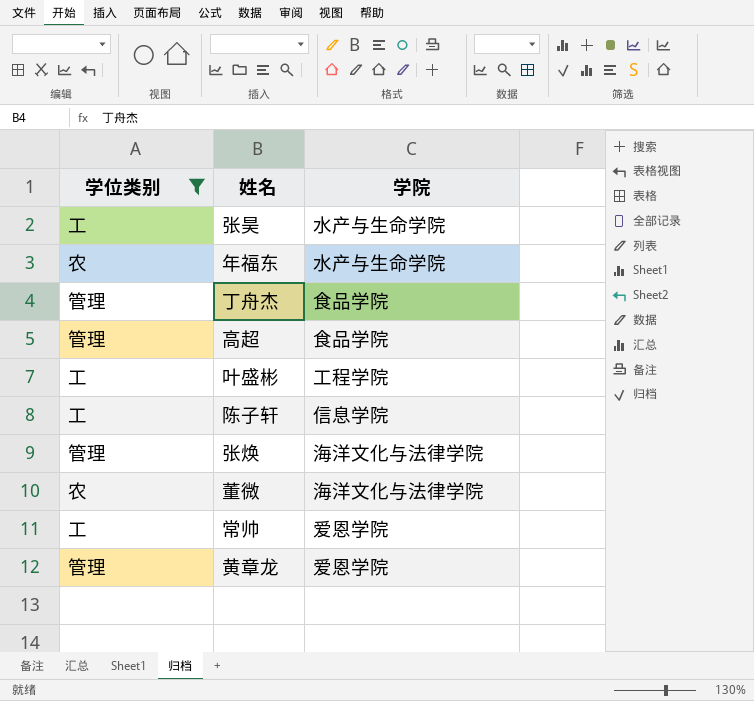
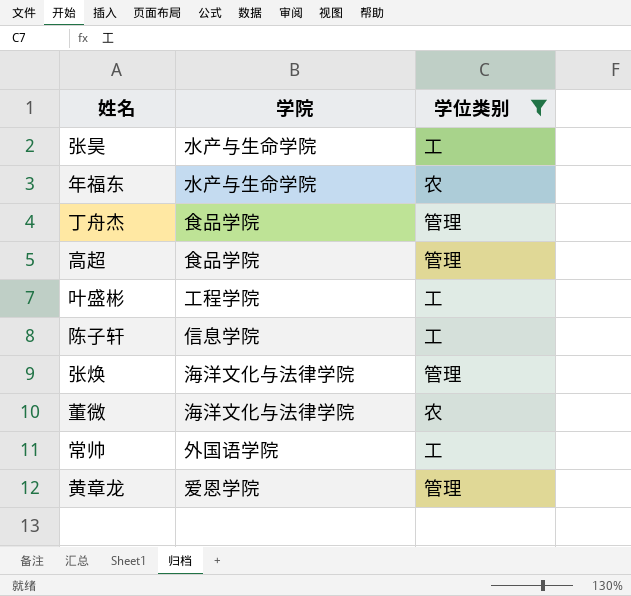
column 学位类别 | position: 1 -> 3
常帅 | 学院: 爱恩学院 -> 外国语学院

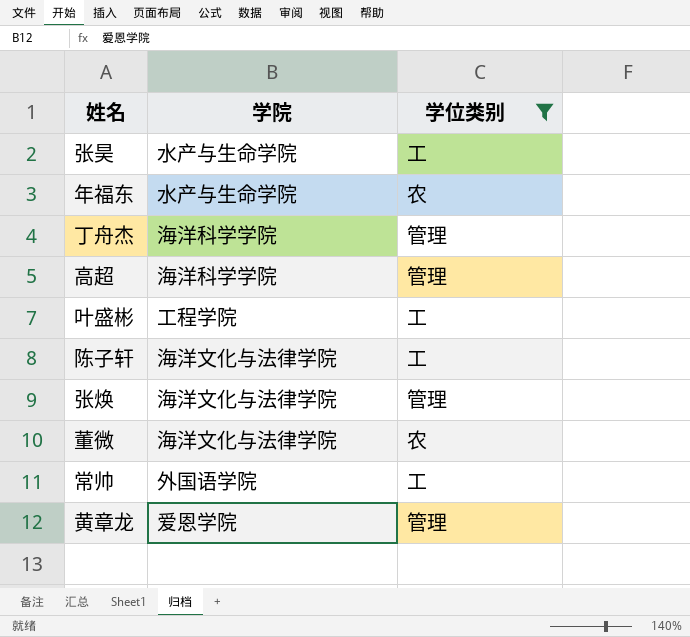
丁舟杰 | 学院: 食品学院 -> 海洋科学学院
高超 | 学院: 食品学院 -> 海洋科学学院
陈子轩 | 学院: 信息学院 -> 海洋文化与法律学院

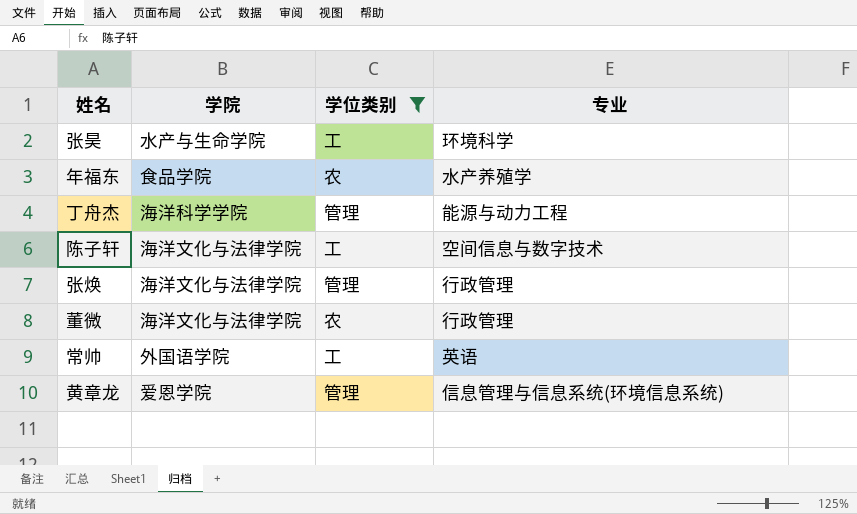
column 专业 | position: none -> 4
row 高超: 海洋科学学院 | 管理 -> none
row 叶盛彬: 工程学院 | 工 -> none
年福东 | 学院: 水产与生命学院 -> 食品学院

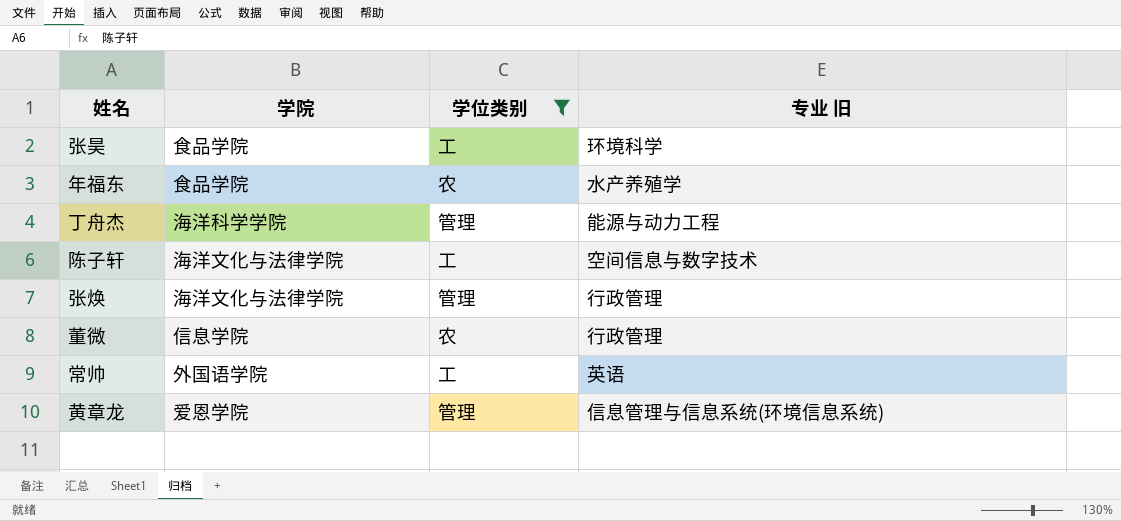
column name: 专业 -> 专业 旧
张昊 | 学院: 水产与生命学院 -> 食品学院
董微 | 学院: 海洋文化与法律学院 -> 信息学院

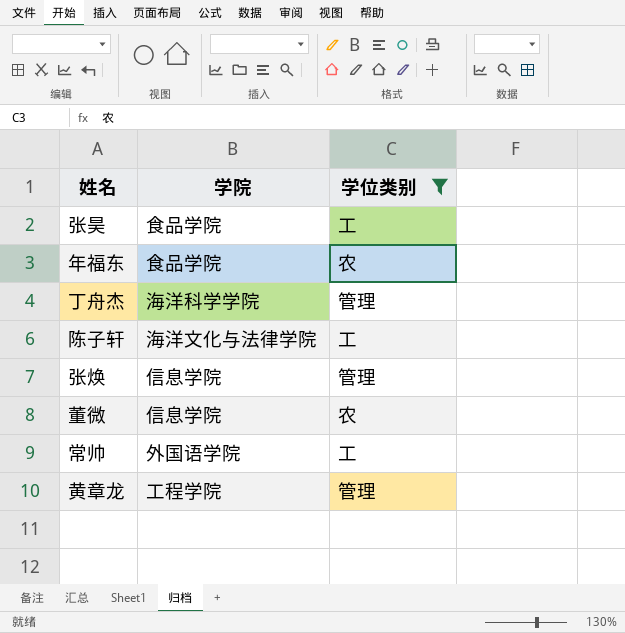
column 专业 旧 | position: 4 -> none
张焕 | 学院: 海洋文化与法律学院 -> 信息学院
黄章龙 | 学院: 爱恩学院 -> 工程学院

